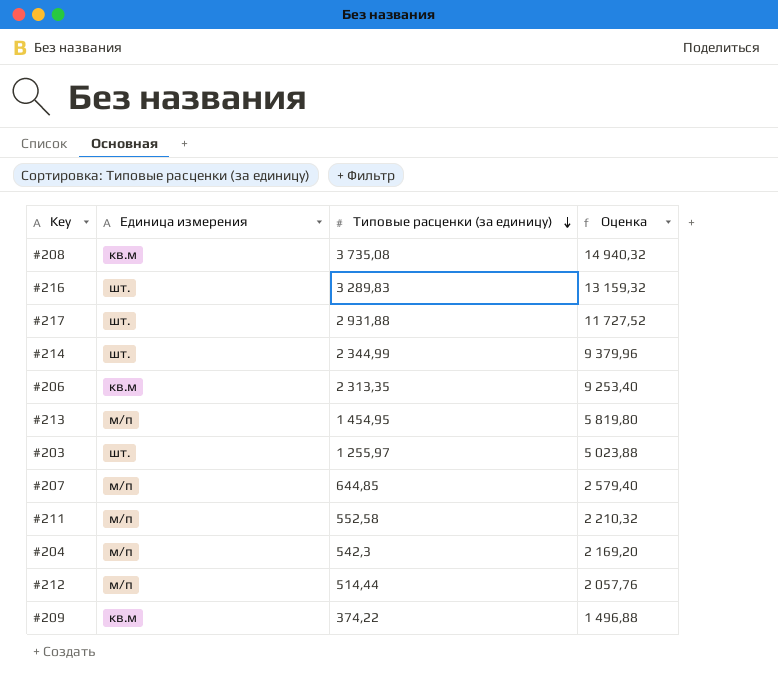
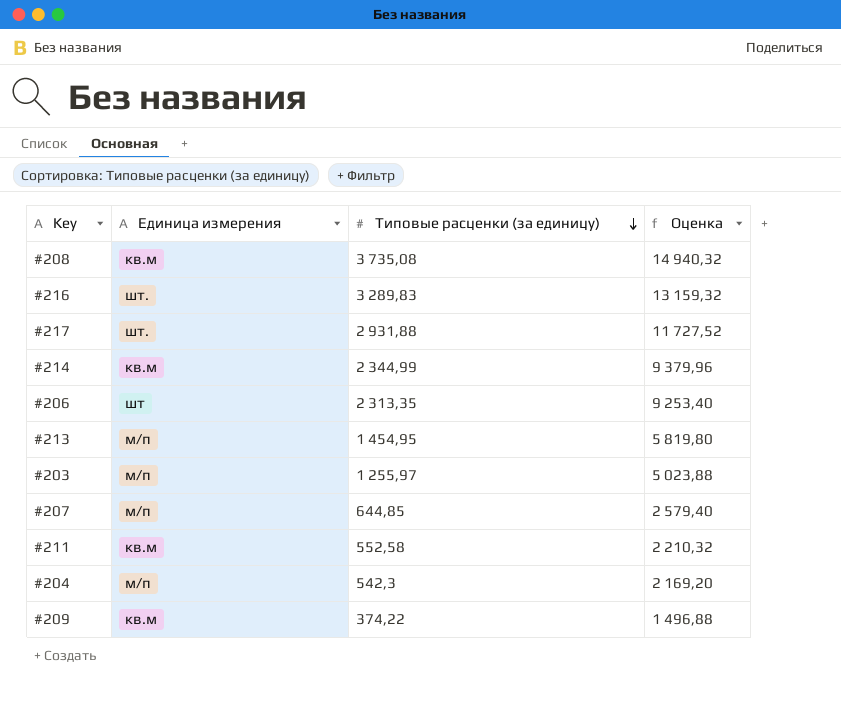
row #212: м/п | 514,44 | 2 057,76 -> none
#214 | Единица измерения: шт. -> кв.м
#206 | Единица измерения: кв.м -> шт
#203 | Единица измерения: шт. -> м/п
#211 | Единица измерения: м/п -> кв.м

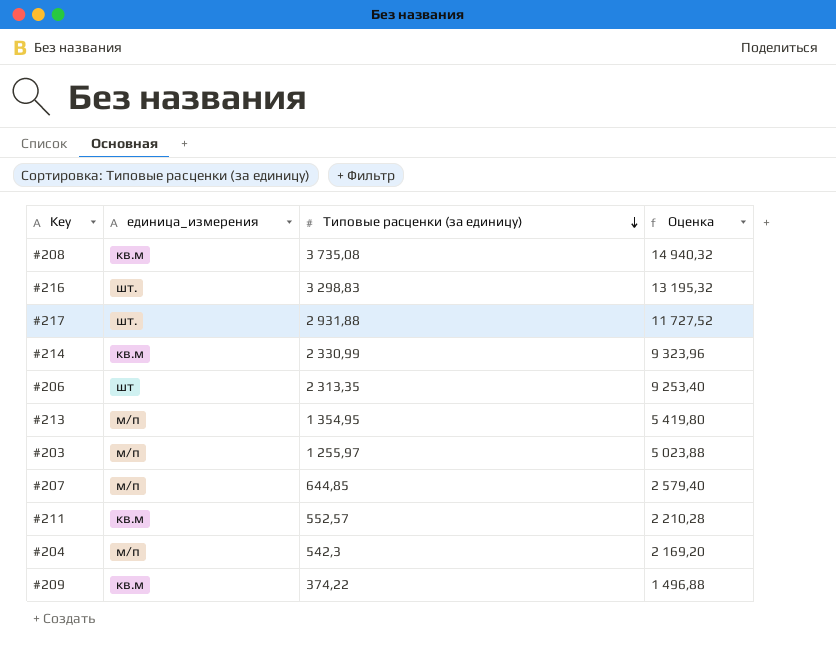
column name: Единица измерения -> единица_измерения
#216 | Типовые расценки (за единицу): 3 289,83 -> 3 298,83
#216 | Оценка: 13 159,32 -> 13 195,32
#214 | Типовые расценки (за единицу): 2 344,99 -> 2 330,99
#214 | Оценка: 9 379,96 -> 9 323,96
#213 | Типовые расценки (за единицу): 1 454,95 -> 1 354,95
#213 | Оценка: 5 819,80 -> 5 419,80
#211 | Типовые расценки (за единицу): 552,58 -> 552,57
#211 | Оценка: 2 210,32 -> 2 210,28

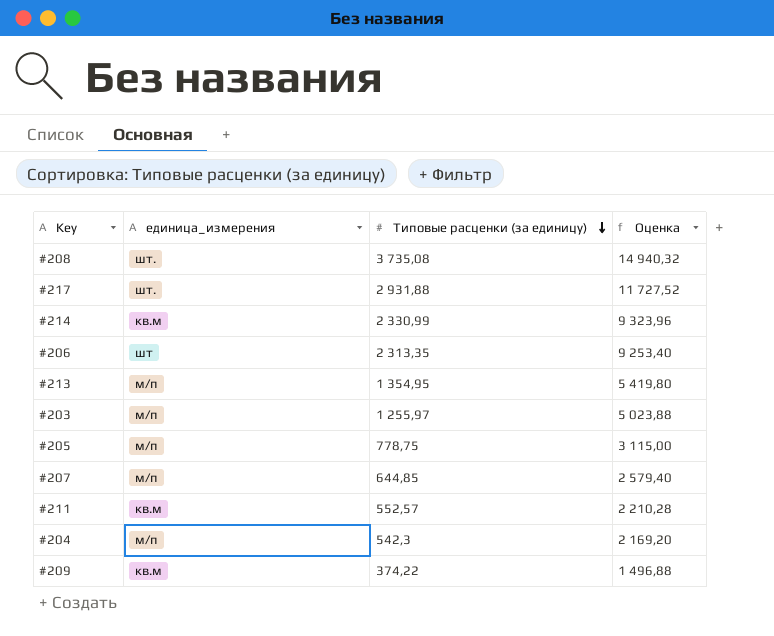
row #216: шт. | 3 298,83 | 13 195,32 -> none
#208 | единица_измерения: кв.м -> шт.
row #205: none -> м/п | 778,75 | 3 115,00

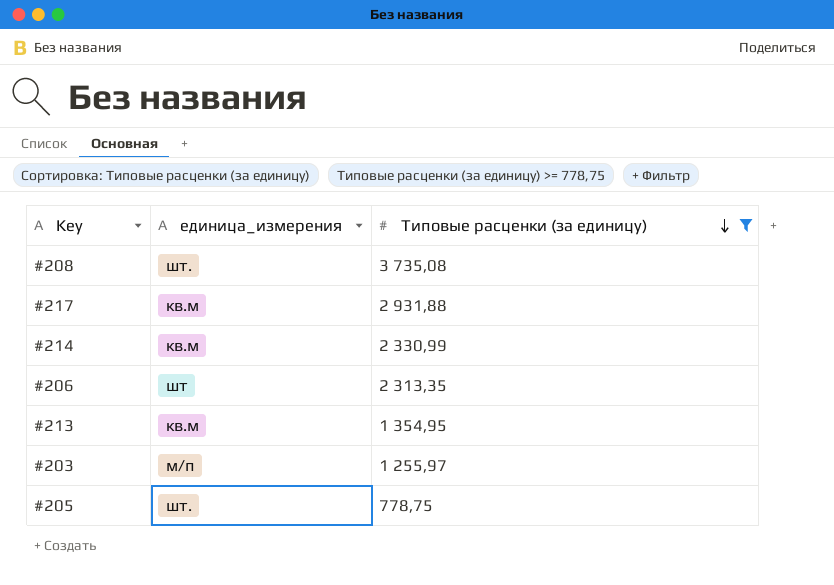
filter: none -> Типовые расценки (за единицу) >= 778,75
column Оценка | formula: [Типовые расценки (за единицу)] * 4 -> none
#217 | единица_измерения: шт. -> кв.м
#213 | единица_измерения: м/п -> кв.м
#205 | единица_измерения: м/п -> шт.

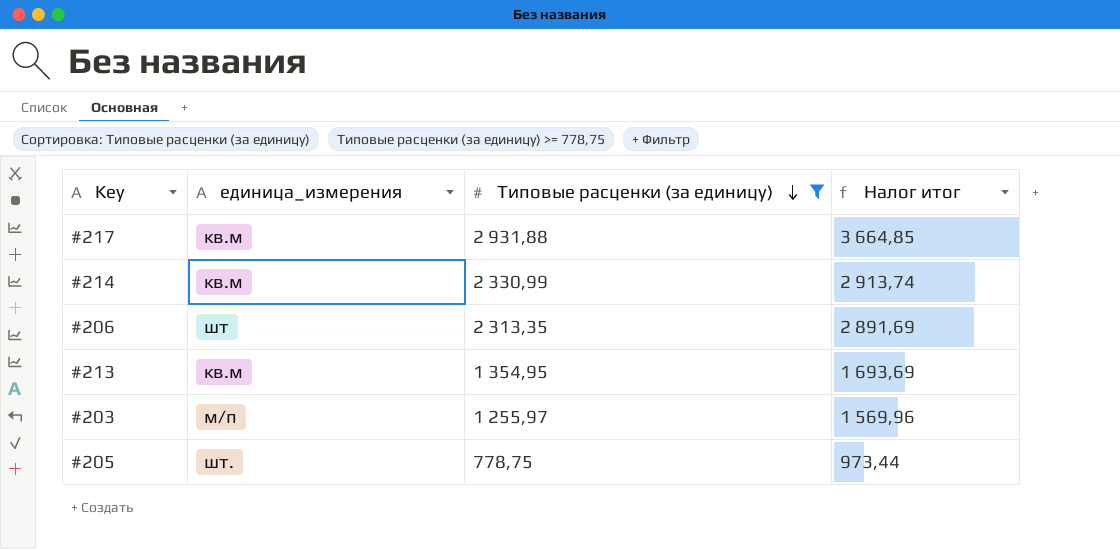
column Налог итог | formula: none -> [Типовые расценки (за единицу)] * 1,25
row #208: шт. | 3 735,08 -> none

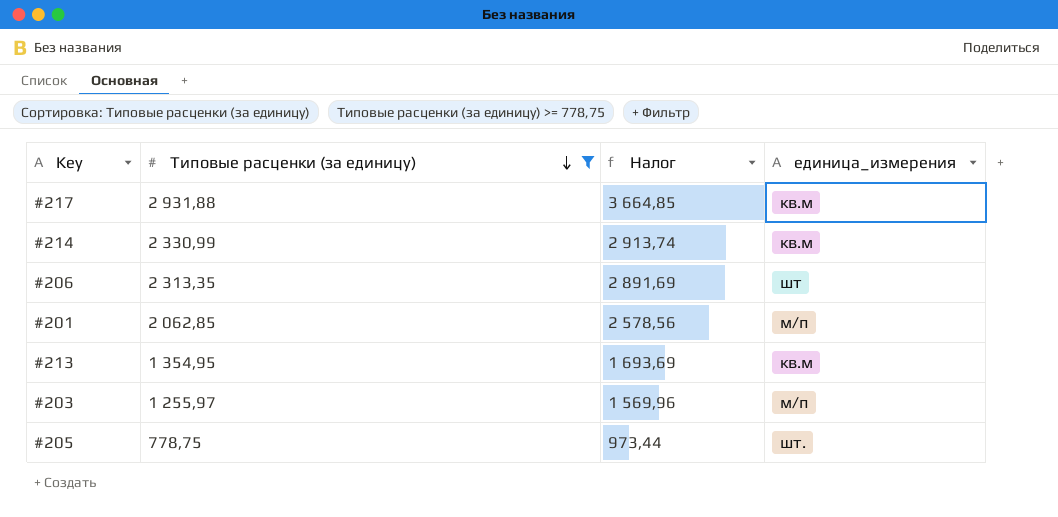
column name: Налог итог -> Налог
column единица_измерения | position: 2 -> 4
row #201: none -> 2 062,85 | 2 578,56 | м/п

